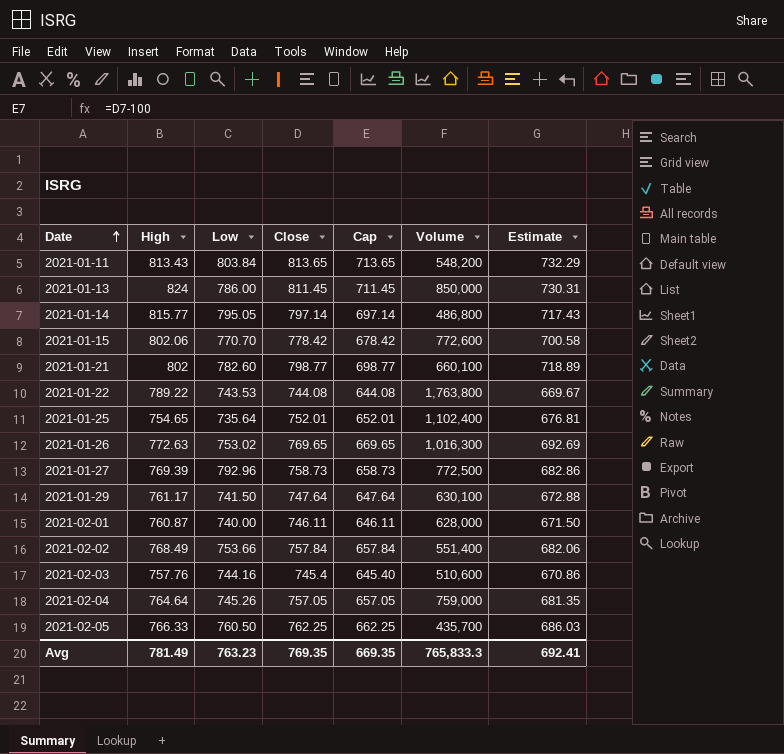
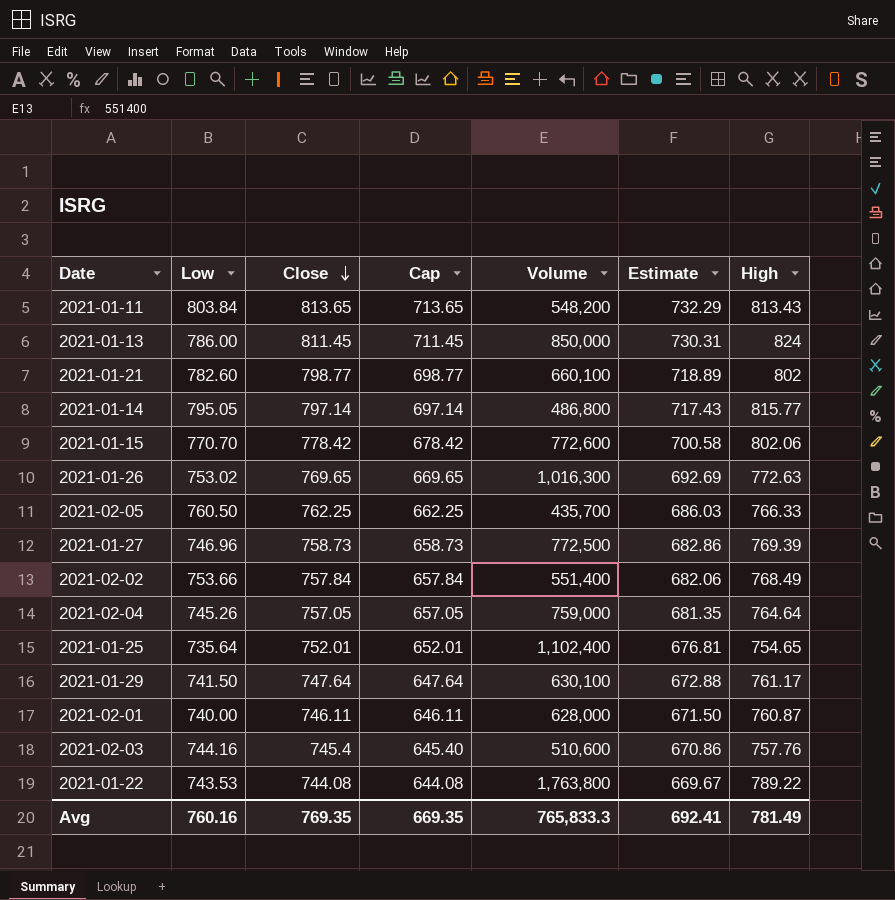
row order: Date ascending -> Close descending
column High | position: 2 -> 7
2021-01-27 | Low: 792.96 -> 746.96
Avg | Low: 763.23 -> 760.16

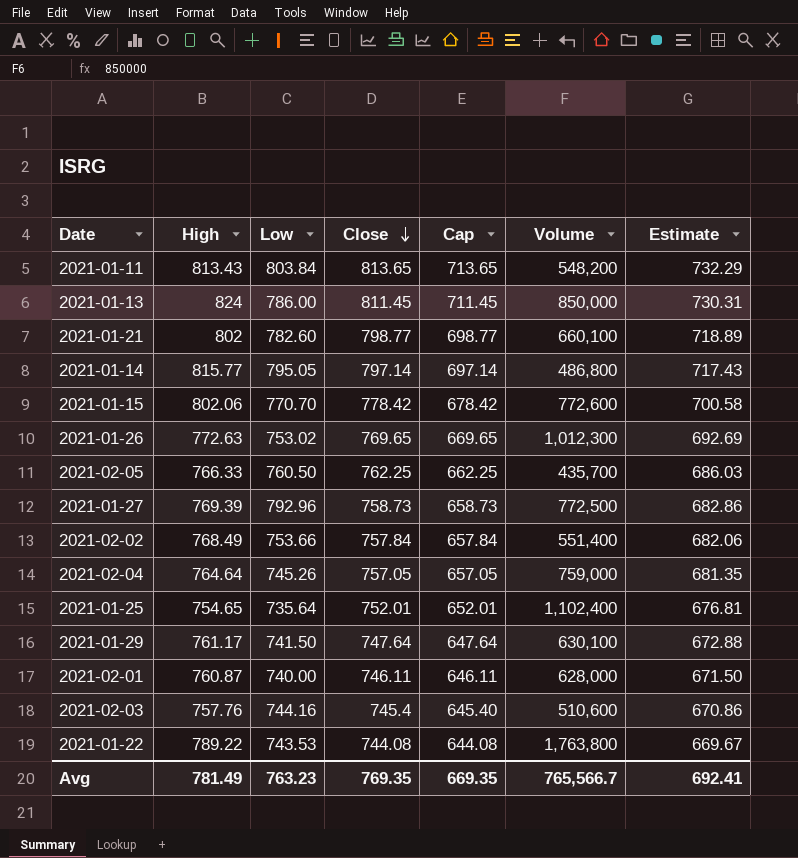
column High | position: 7 -> 2
2021-01-26 | Volume: 1,016,300 -> 1,012,300
2021-01-27 | Low: 746.96 -> 792.96
Avg | Low: 760.16 -> 763.23
Avg | Volume: 765,833.3 -> 765,566.7

